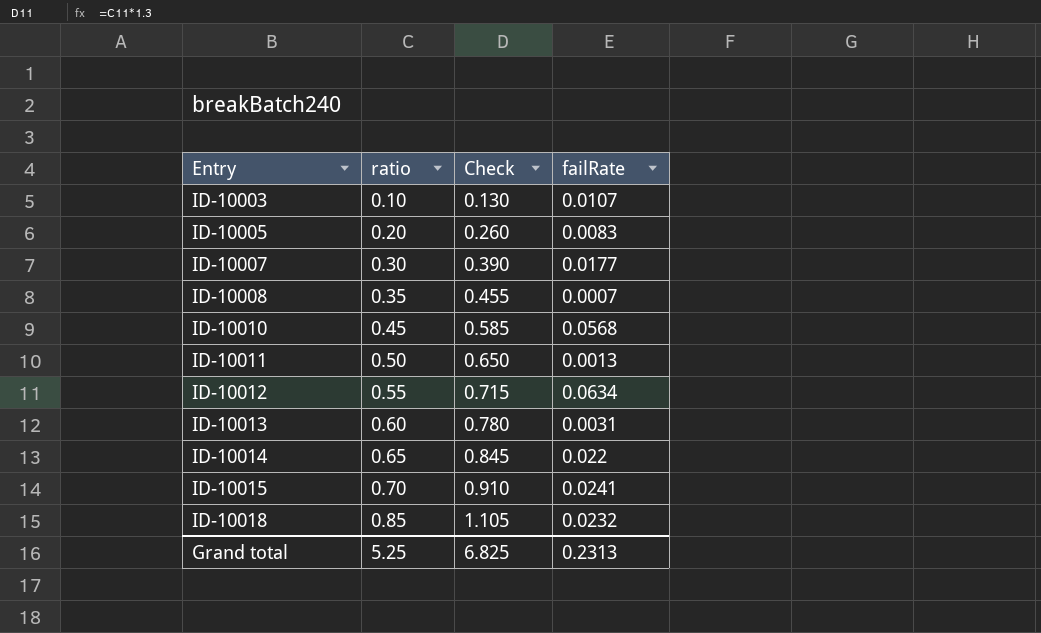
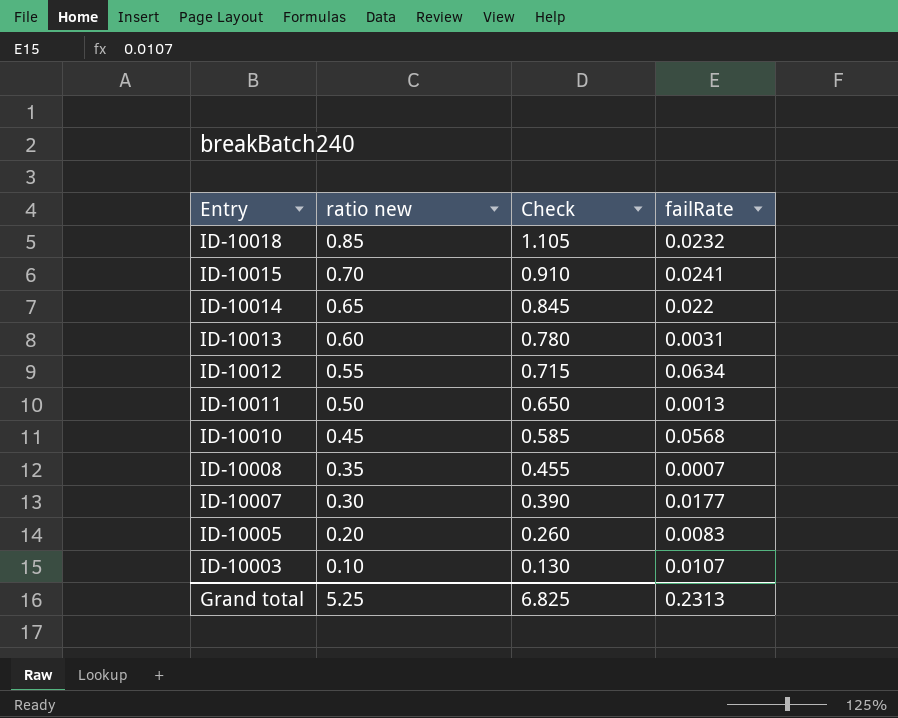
row order: Entry ascending -> Entry descending
column name: ratio -> ratio new

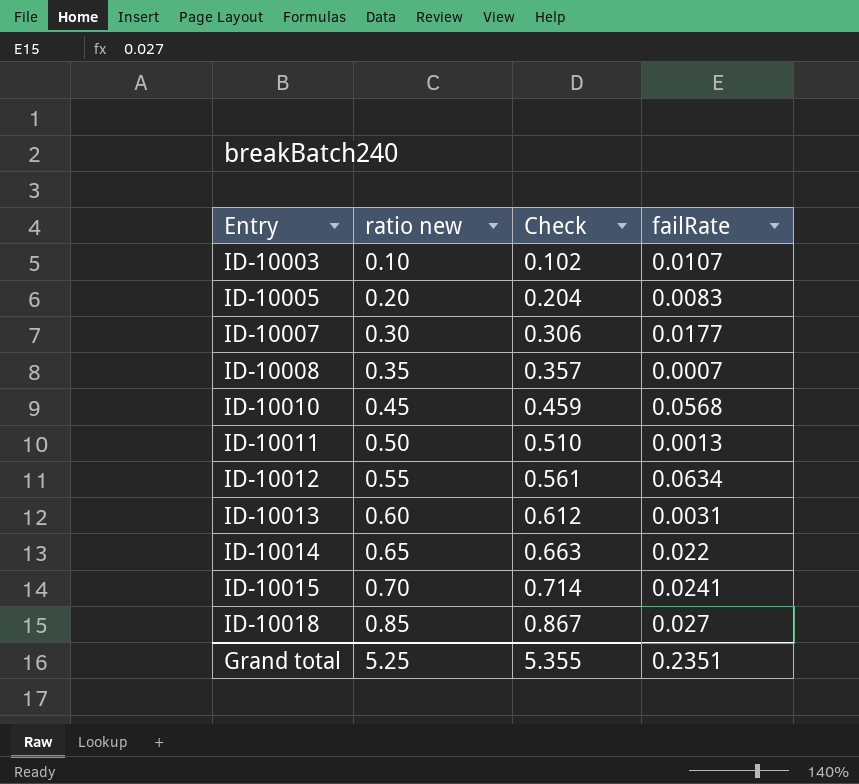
row order: Entry descending -> Entry ascending
column Check | formula: [ratio new] * 1.3 -> [ratio new] * 1.02
ID-10018 | failRate: 0.0232 -> 0.027
Grand total | Check: 6.825 -> 5.355
Grand total | failRate: 0.2313 -> 0.2351

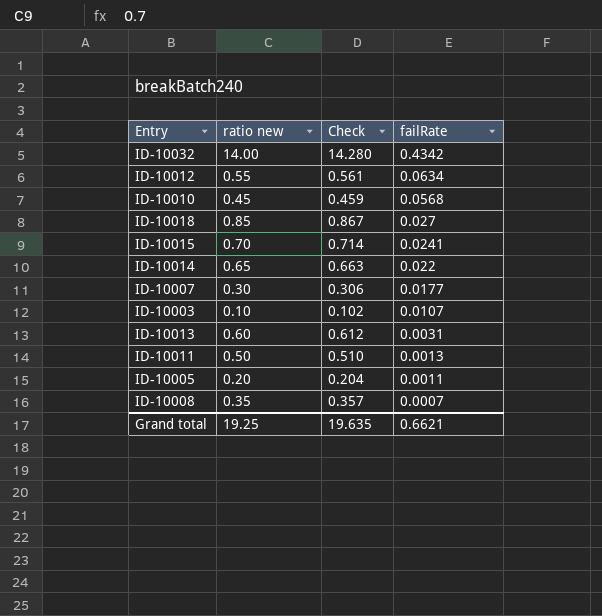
row order: Entry ascending -> failRate descending
row ID-10032: none -> 14.00 | 14.280 | 0.4342
ID-10005 | failRate: 0.0083 -> 0.0011
Grand total | ratio new: 5.25 -> 19.25
Grand total | Check: 5.355 -> 19.635
Grand total | failRate: 0.2351 -> 0.6621

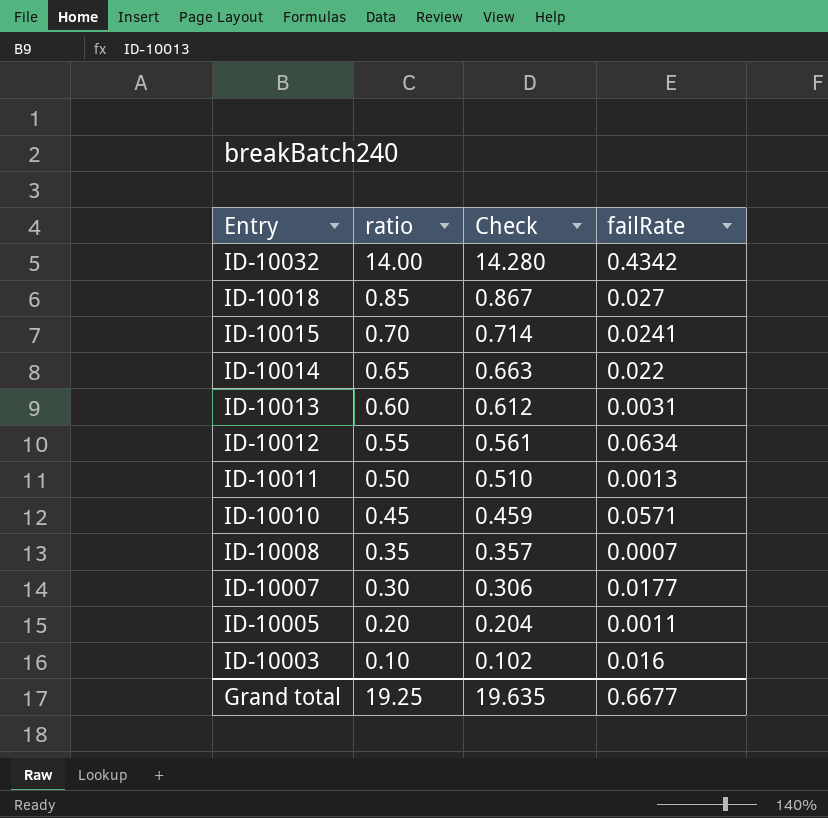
row order: failRate descending -> Entry descending
column name: ratio new -> ratio
ID-10010 | failRate: 0.0568 -> 0.0571
ID-10003 | failRate: 0.0107 -> 0.016
Grand total | failRate: 0.6621 -> 0.6677

